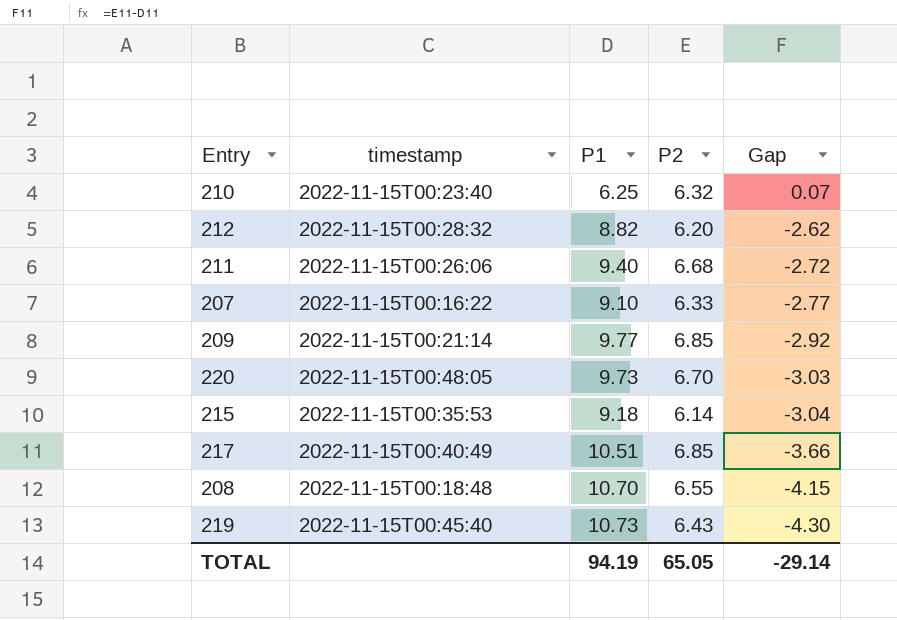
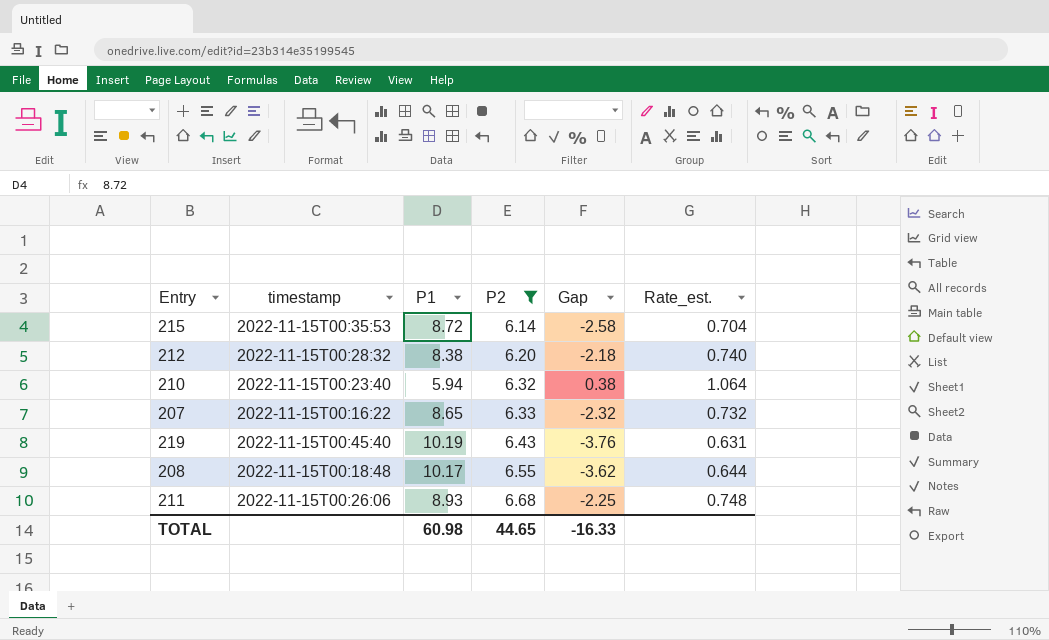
filter: none -> P2 <= 6.68
row order: Gap descending -> P2 ascending
column Rate_est. | formula: none -> [P2] / [P1]
215 | P1: 9.18 -> 8.72
215 | Gap: -3.04 -> -2.58
212 | P1: 8.82 -> 8.38
212 | Gap: -2.62 -> -2.18
210 | P1: 6.25 -> 5.94
210 | Gap: 0.07 -> 0.38
207 | P1: 9.10 -> 8.65
207 | Gap: -2.77 -> -2.32
219 | P1: 10.73 -> 10.19
219 | Gap: -4.30 -> -3.76
208 | P1: 10.70 -> 10.17
208 | Gap: -4.15 -> -3.62
211 | P1: 9.40 -> 8.93
211 | Gap: -2.72 -> -2.25
TOTAL | P1: 94.19 -> 60.98
TOTAL | P2: 65.05 -> 44.65
TOTAL | Gap: -29.14 -> -16.33

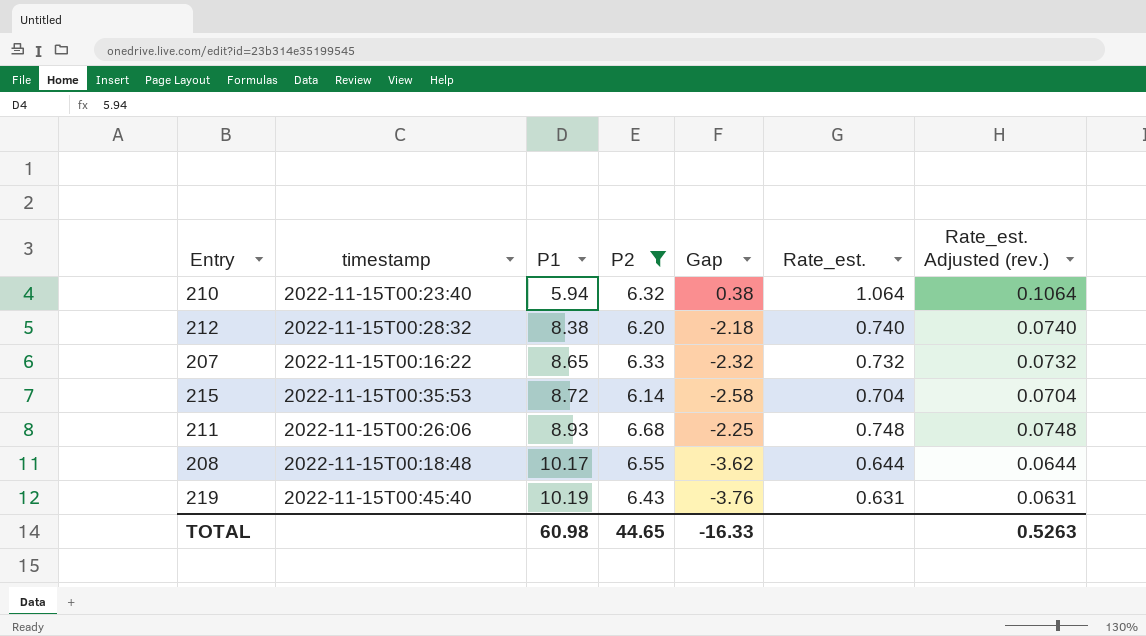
row order: P2 ascending -> P1 ascending
column Rate_est. Adjusted (rev.) | formula: none -> [Rate_est.] * 0.1

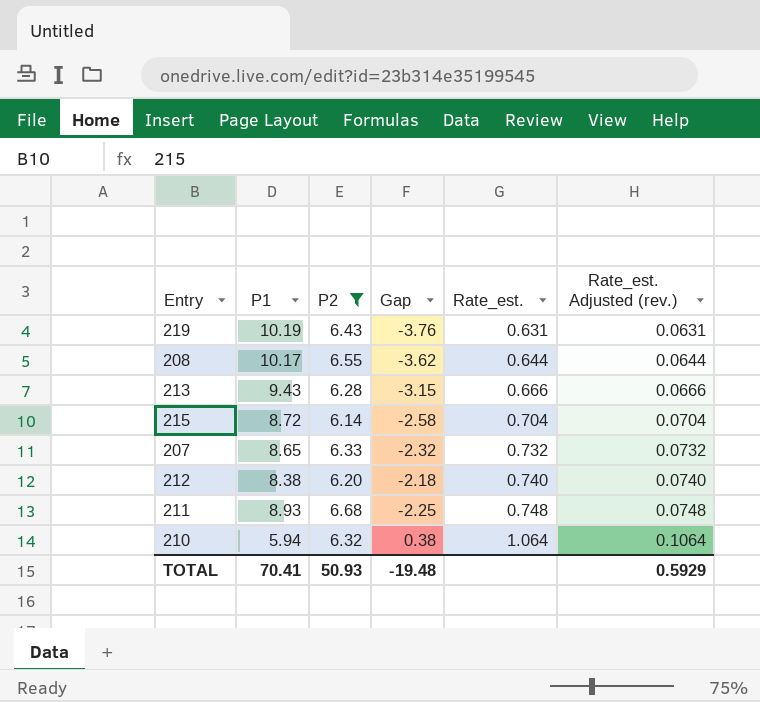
row order: P1 ascending -> Rate_est. ascending
column timestamp | position: 2 -> none
row 213: none -> 9.43 | 6.28 | -3.15 | 0.666 | 0.0666
TOTAL | P1: 60.98 -> 70.41
TOTAL | P2: 44.65 -> 50.93
TOTAL | Gap: -16.33 -> -19.48
TOTAL | Rate_est. Adjusted (rev.): 0.5263 -> 0.5929

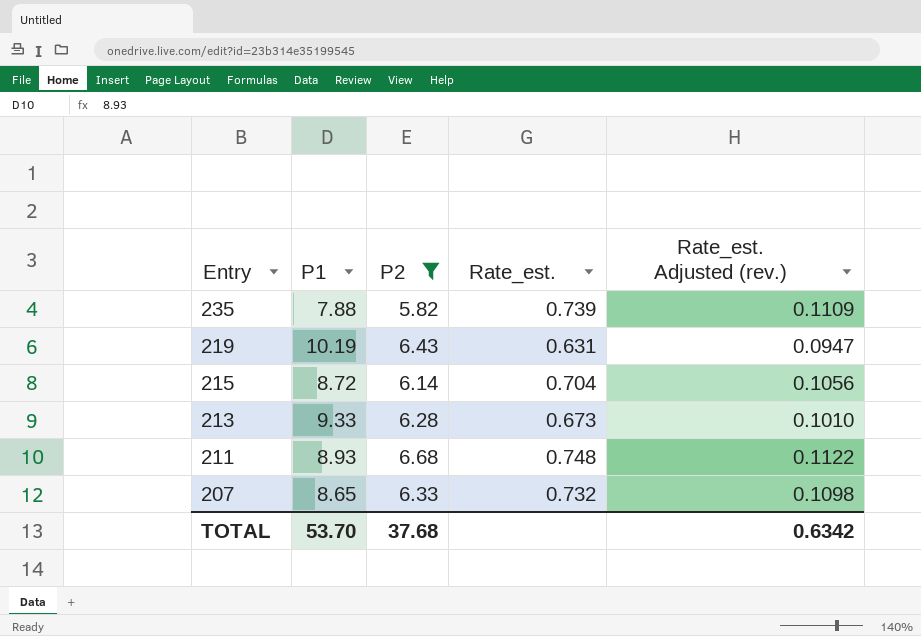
row order: Rate_est. ascending -> Entry descending
column Gap | formula: [P2] - [P1] -> none
column Rate_est. Adjusted (rev.) | formula: [Rate_est.] * 0.1 -> [Rate_est.] * 0.15
row 208: 10.17 | 6.55 | -3.62 | 0.644 | 0.0644 -> none
row 212: 8.38 | 6.20 | -2.18 | 0.740 | 0.0740 -> none
row 210: 5.94 | 6.32 | 0.38 | 1.064 | 0.1064 -> none
row 235: none -> 7.88 | 5.82 | 0.739 | 0.1109
213 | P1: 9.43 -> 9.33
213 | Rate_est.: 0.666 -> 0.673
TOTAL | P1: 70.41 -> 53.70
TOTAL | P2: 50.93 -> 37.68
TOTAL | Rate_est. Adjusted (rev.): 0.5929 -> 0.6342

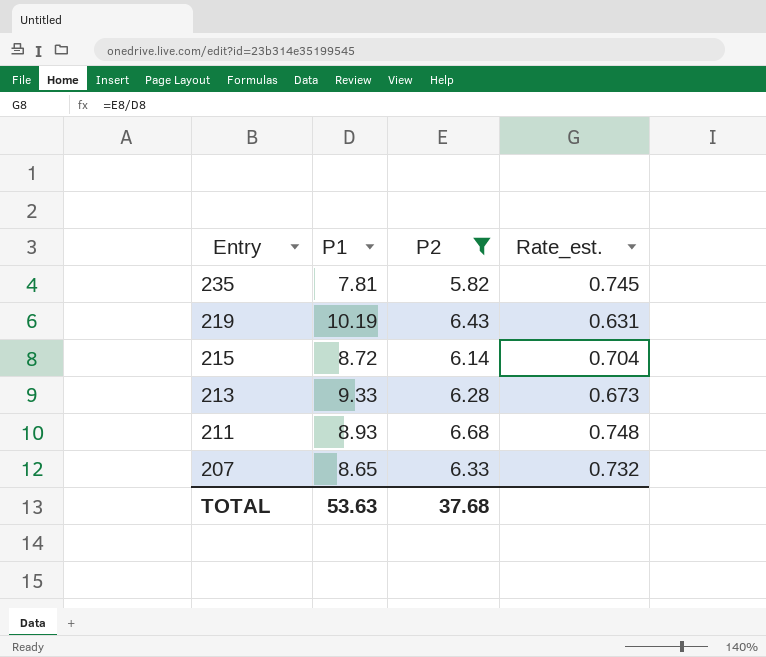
column Rate_est. Adjusted (rev.) | formula: [Rate_est.] * 0.15 -> none
235 | P1: 7.88 -> 7.81
235 | Rate_est.: 0.739 -> 0.745
TOTAL | P1: 53.70 -> 53.63

